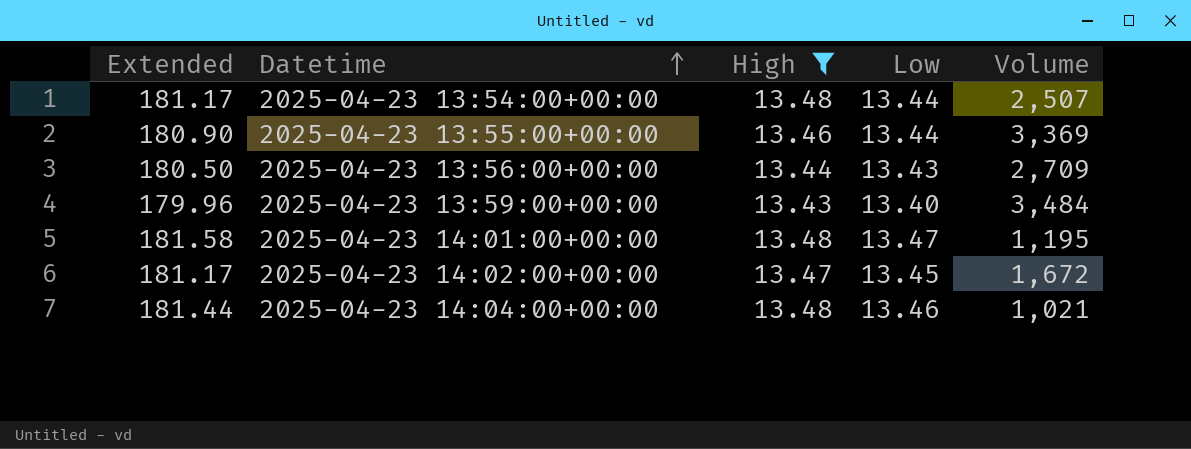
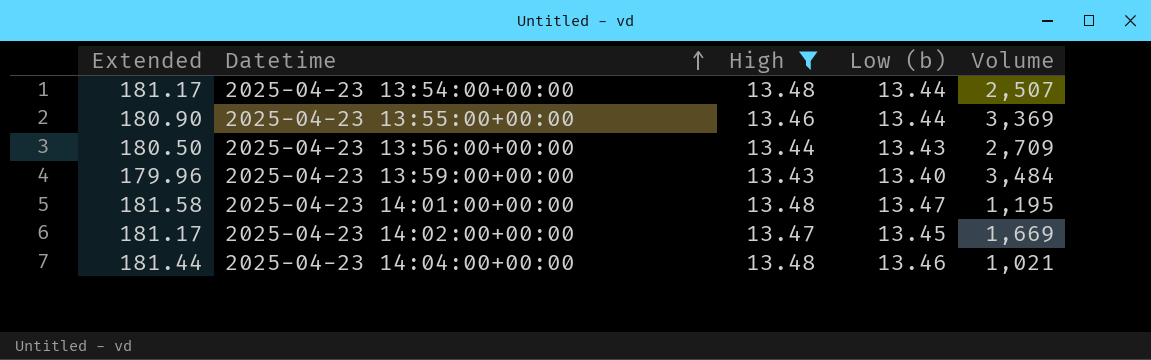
column name: Low -> Low (b)
2025-04-23 14:02:00+00:00 | Volume: 1,672 -> 1,669

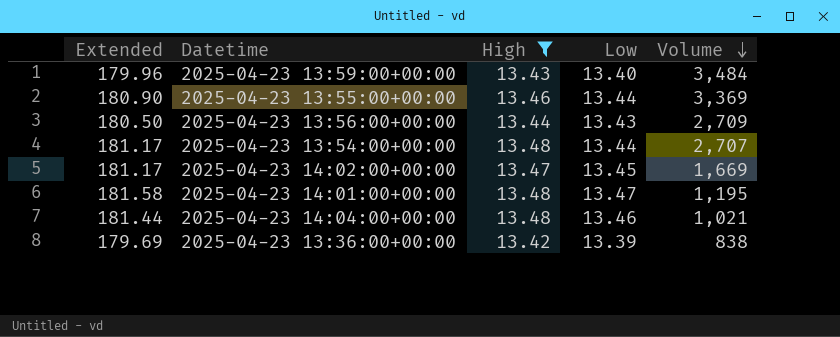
row order: Datetime ascending -> Volume descending
column name: Low (b) -> Low
2025-04-23 13:54:00+00:00 | Volume: 2,507 -> 2,707
row 2025-04-23 13:36:00+00:00: none -> 179.69 | 13.42 | 13.39 | 838

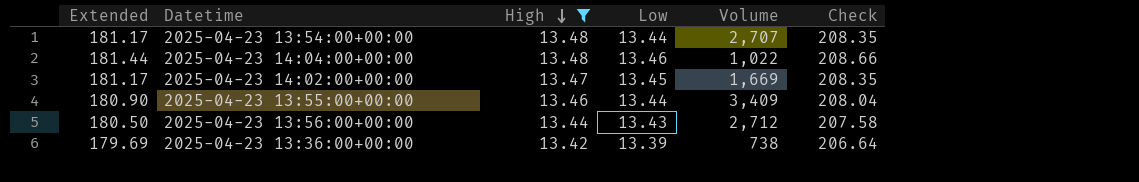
row order: Volume descending -> High descending
column Check | formula: none -> [Extended] * 1.15
row 2025-04-23 13:59:00+00:00: 179.96 | 13.43 | 13.40 | 3,484 -> none
row 2025-04-23 14:01:00+00:00: 181.58 | 13.48 | 13.47 | 1,195 -> none
2025-04-23 14:04:00+00:00 | Volume: 1,021 -> 1,022
2025-04-23 13:55:00+00:00 | Volume: 3,369 -> 3,409
2025-04-23 13:56:00+00:00 | Volume: 2,709 -> 2,712
2025-04-23 13:36:00+00:00 | Volume: 838 -> 738

